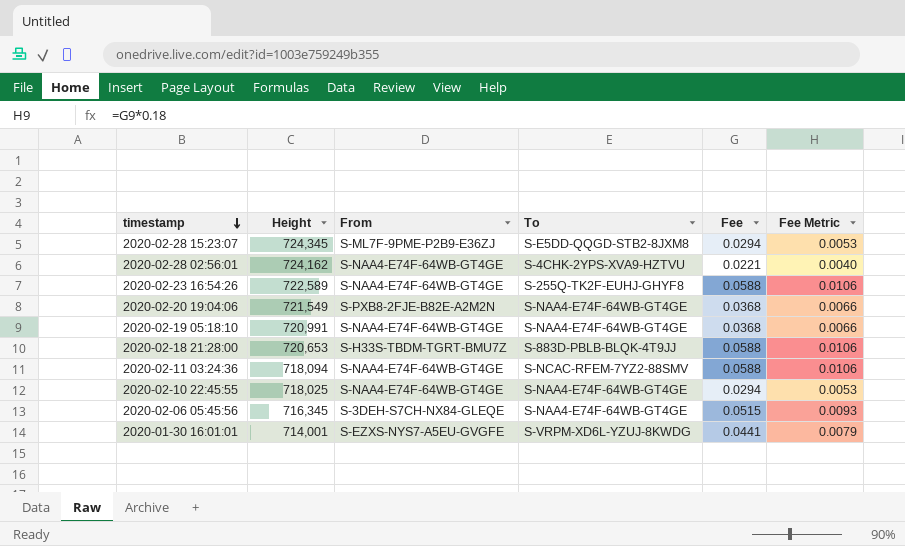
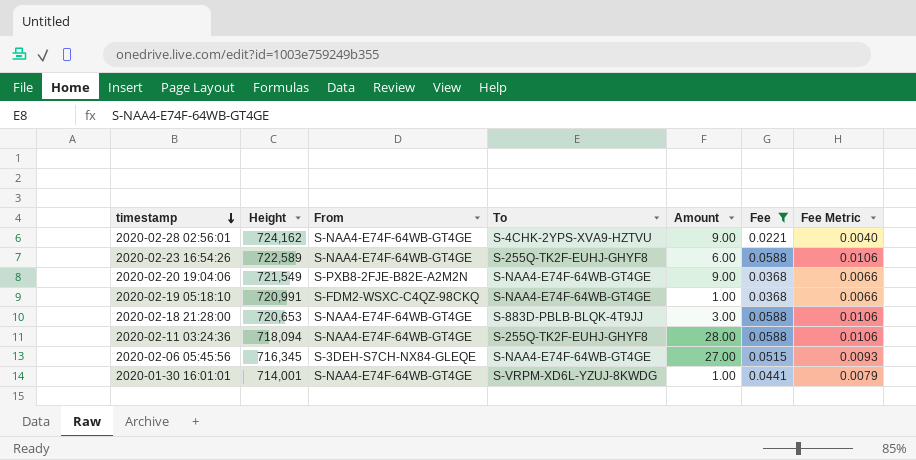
filter: none -> Fee != 0.0294
column Amount | position: none -> 5
2020-02-19 05:18:10 | From: S-NAA4-E74F-64WB-GT4GE -> S-FDM2-WSXC-C4QZ-98CKQ
2020-02-18 21:28:00 | From: S-H33S-TBDM-TGRT-BMU7Z -> S-NAA4-E74F-64WB-GT4GE
2020-02-11 03:24:36 | To: S-NCAC-RFEM-7YZ2-88SMV -> S-255Q-TK2F-EUHJ-GHYF8
2020-01-30 16:01:01 | From: S-EZXS-NYS7-A5EU-GVGFE -> S-NAA4-E74F-64WB-GT4GE

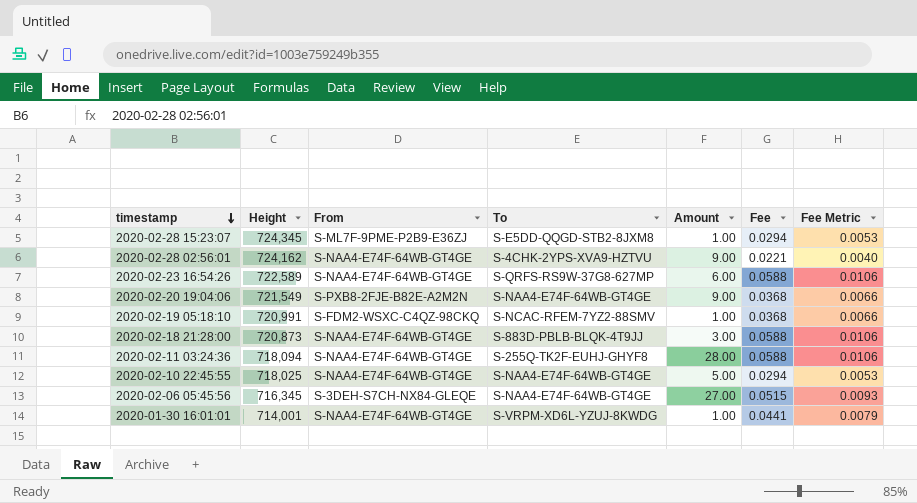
filter: Fee != 0.0294 -> none
2020-02-23 16:54:26 | To: S-255Q-TK2F-EUHJ-GHYF8 -> S-QRFS-RS9W-37G8-627MP
2020-02-19 05:18:10 | To: S-NAA4-E74F-64WB-GT4GE -> S-NCAC-RFEM-7YZ2-88SMV
2020-02-18 21:28:00 | Height: 720,653 -> 720,873

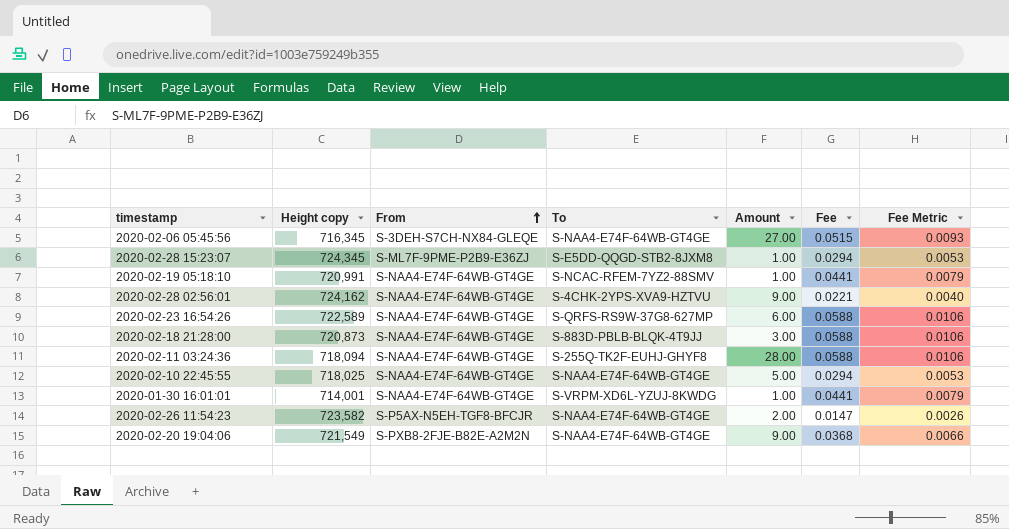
row order: timestamp descending -> From ascending
column name: Height -> Height copy
2020-02-19 05:18:10 | From: S-FDM2-WSXC-C4QZ-98CKQ -> S-NAA4-E74F-64WB-GT4GE
2020-02-19 05:18:10 | Fee: 0.0368 -> 0.0441
2020-02-19 05:18:10 | Fee Metric: 0.0066 -> 0.0079
row 2020-02-26 11:54:23: none -> 723,582 | S-P5AX-N5EH-TGF8-BFCJR | S-NAA4-E74F-64WB-GT4GE | 2.00 | 0.0147 | 0.0026

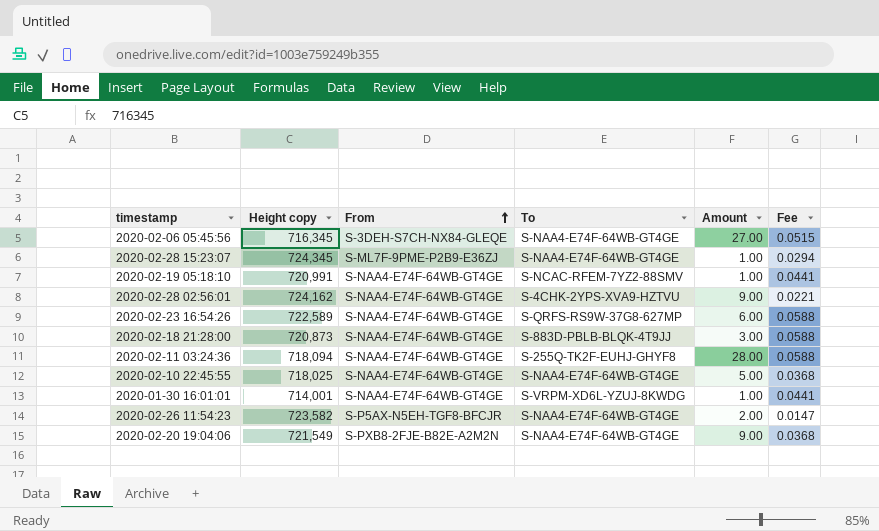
column Fee Metric | formula: [Fee] * 0.18 -> none
2020-02-28 15:23:07 | To: S-E5DD-QQGD-STB2-8JXM8 -> S-NAA4-E74F-64WB-GT4GE
2020-02-10 22:45:55 | Fee: 0.0294 -> 0.0368

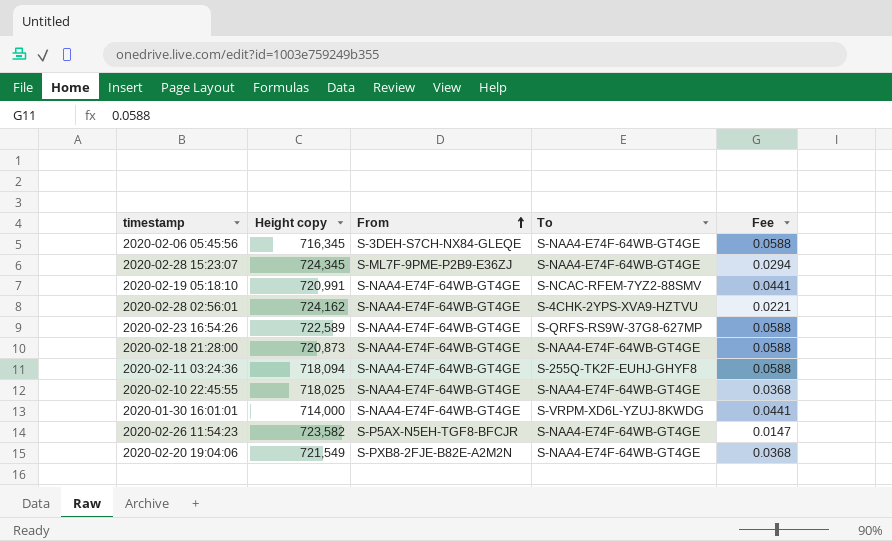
column Amount | position: 5 -> none
2020-02-06 05:45:56 | Fee: 0.0515 -> 0.0588
2020-02-18 21:28:00 | To: S-883D-PBLB-BLQK-4T9JJ -> S-NAA4-E74F-64WB-GT4GE
2020-01-30 16:01:01 | Height copy: 714,001 -> 714,000

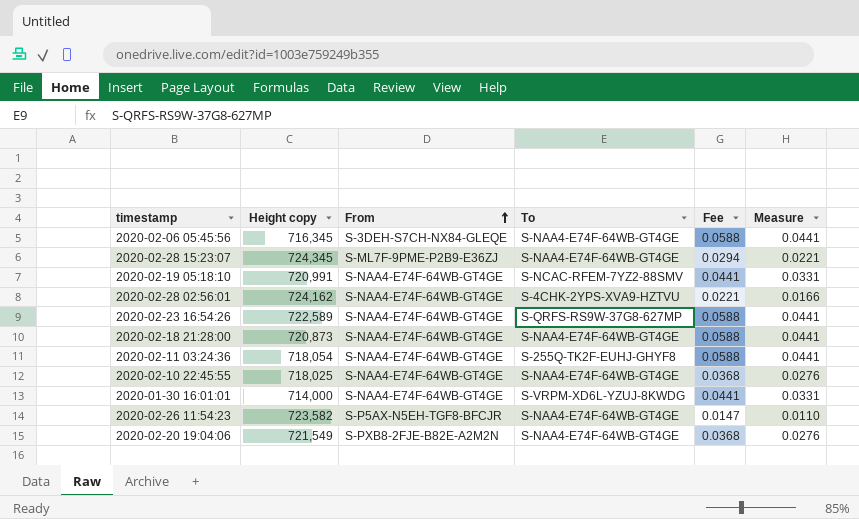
column Measure | formula: none -> [Fee] * 0.75
2020-02-11 03:24:36 | Height copy: 718,094 -> 718,054

